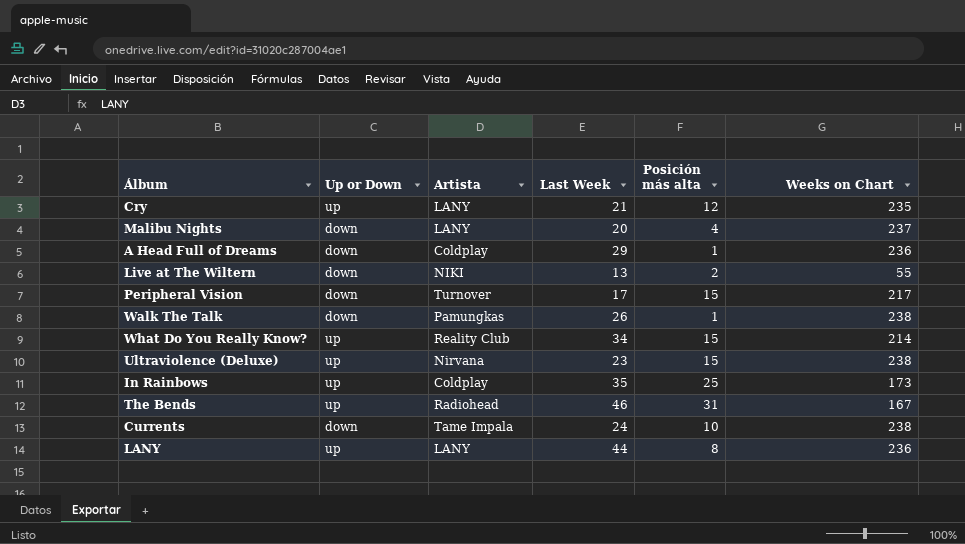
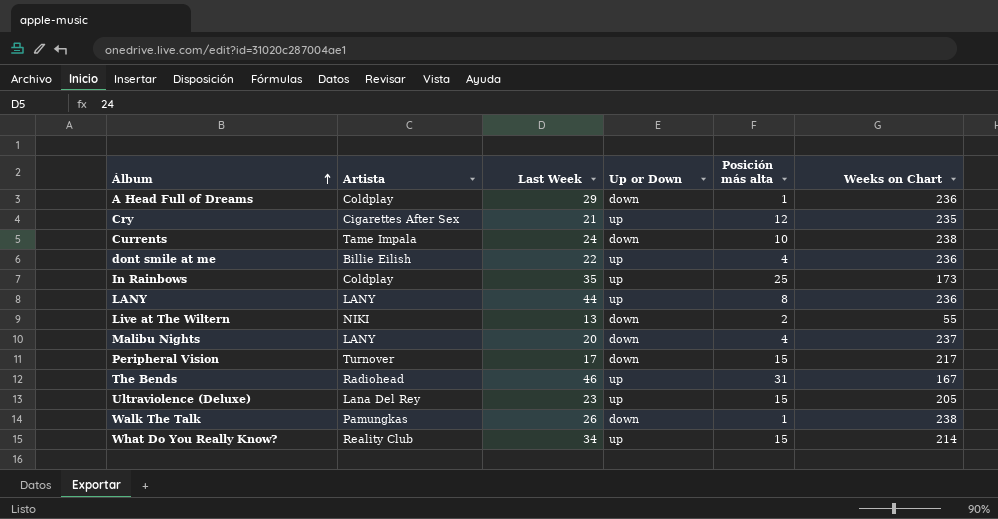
row order: none -> Álbum ascending
column Up or Down | position: 2 -> 4
Cry | Artista: LANY -> Cigarettes After Sex
row dont smile at me: none -> Billie Eilish | 22 | up | 4 | 236
Ultraviolence (Deluxe) | Artista: Nirvana -> Lana Del Rey
Ultraviolence (Deluxe) | Weeks on Chart: 238 -> 205

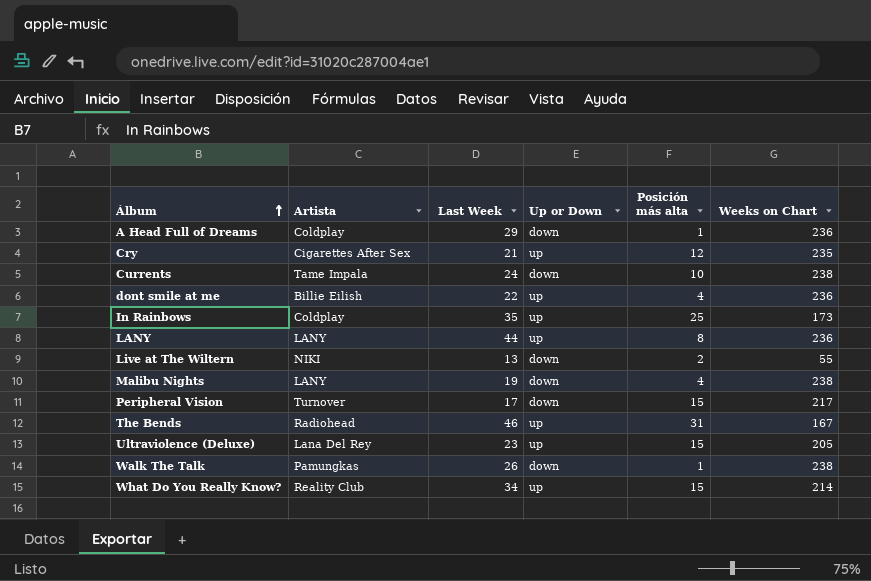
Malibu Nights | Last Week: 20 -> 19
Malibu Nights | Weeks on Chart: 237 -> 238

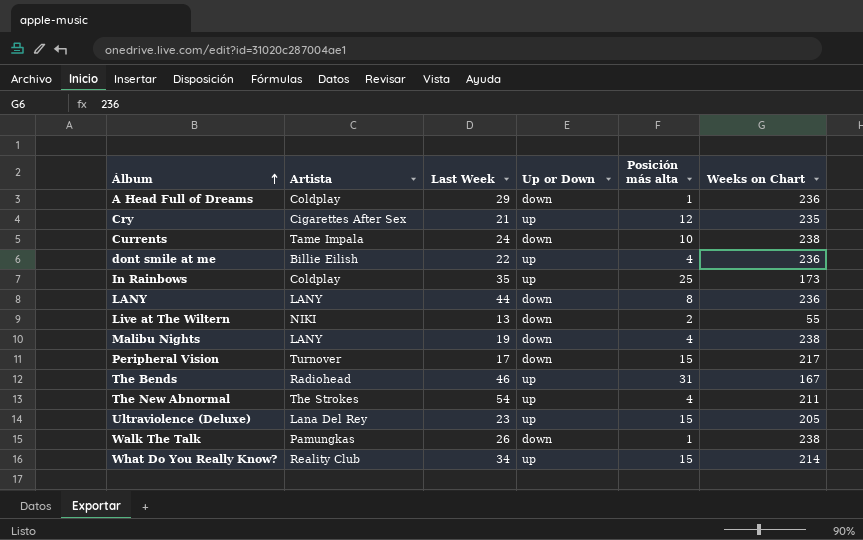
LANY | Up or Down: up -> down
row The New Abnormal: none -> The Strokes | 54 | up | 4 | 211

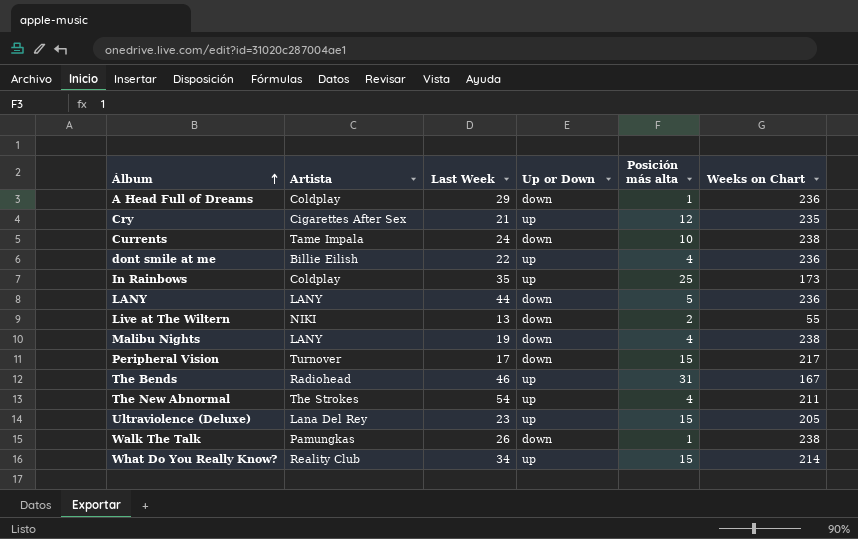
LANY | Posición más alta: 8 -> 5

